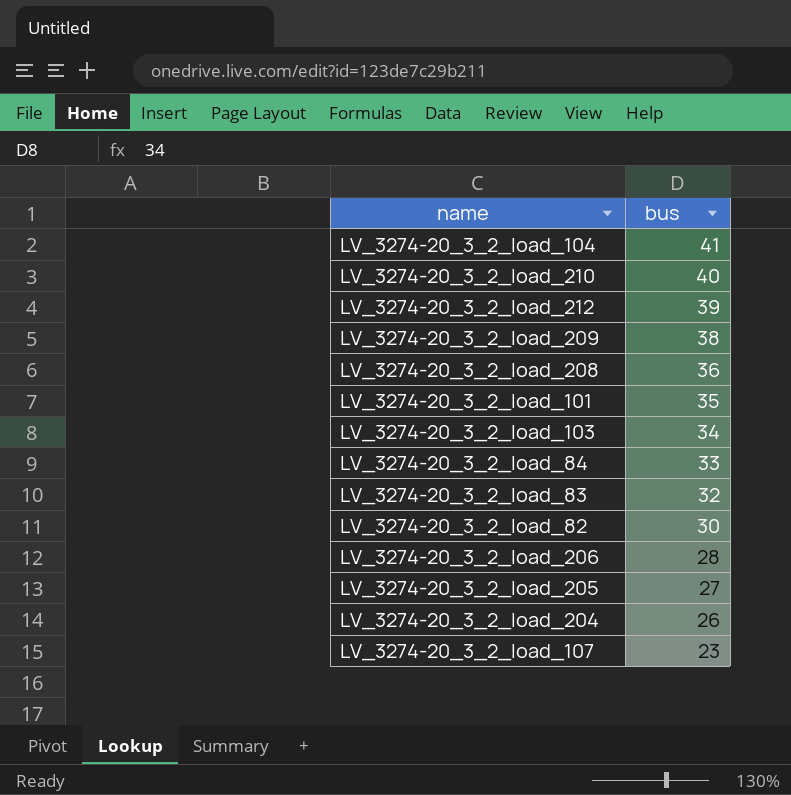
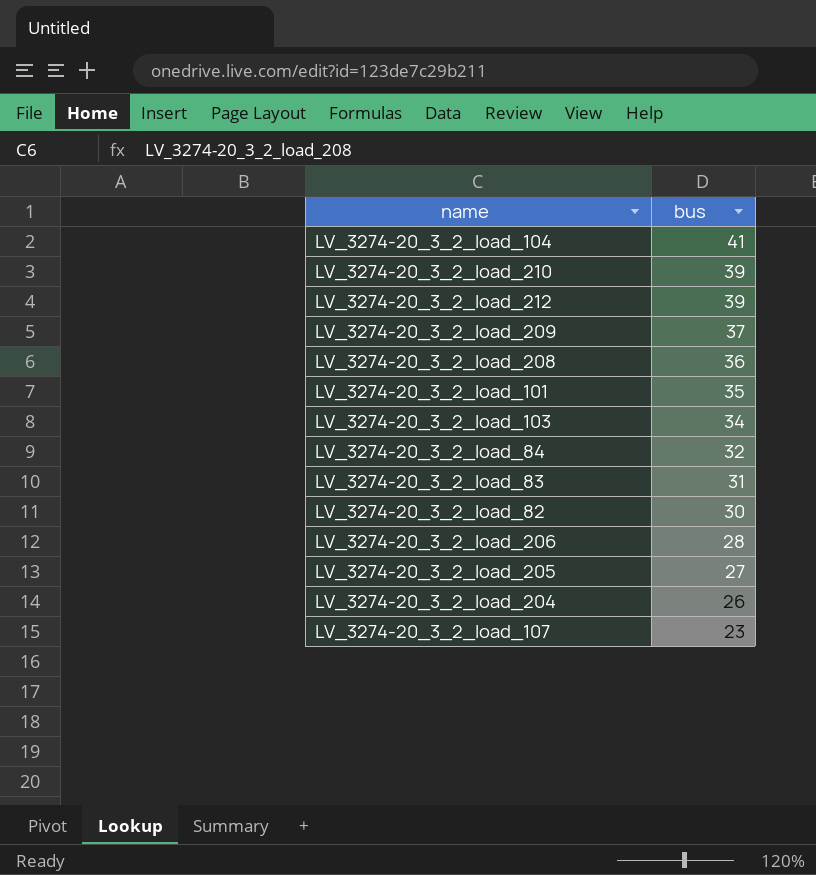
LV_3274-20_3_2_load_210 | bus: 40 -> 39
LV_3274-20_3_2_load_209 | bus: 38 -> 37
LV_3274-20_3_2_load_84 | bus: 33 -> 32
LV_3274-20_3_2_load_83 | bus: 32 -> 31

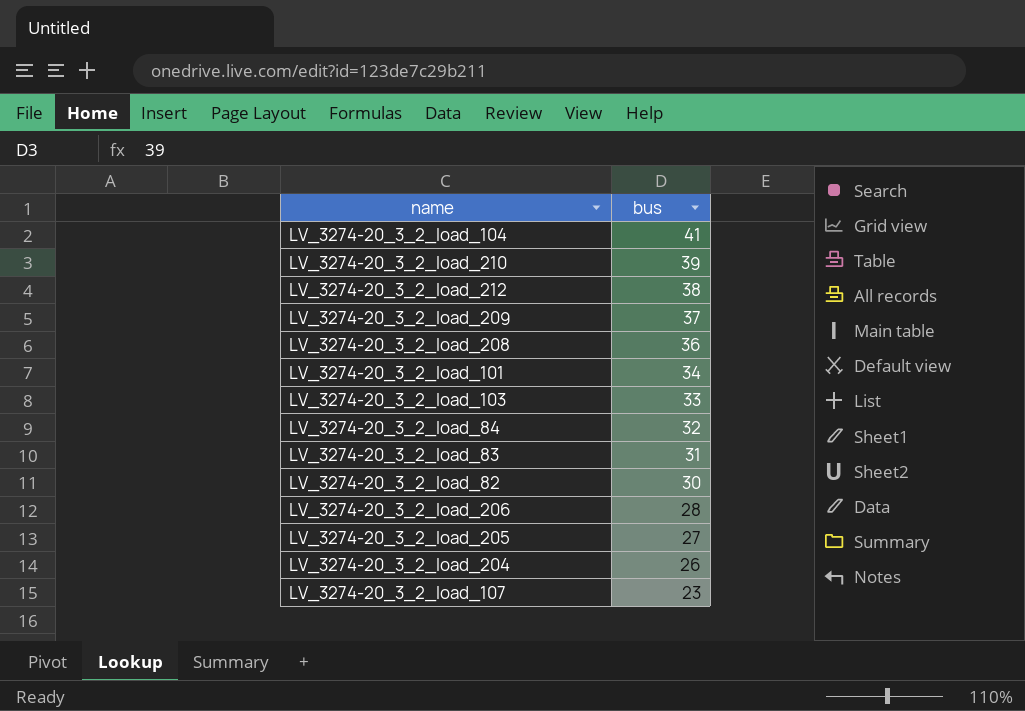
LV_3274-20_3_2_load_212 | bus: 39 -> 38
LV_3274-20_3_2_load_101 | bus: 35 -> 34
LV_3274-20_3_2_load_103 | bus: 34 -> 33

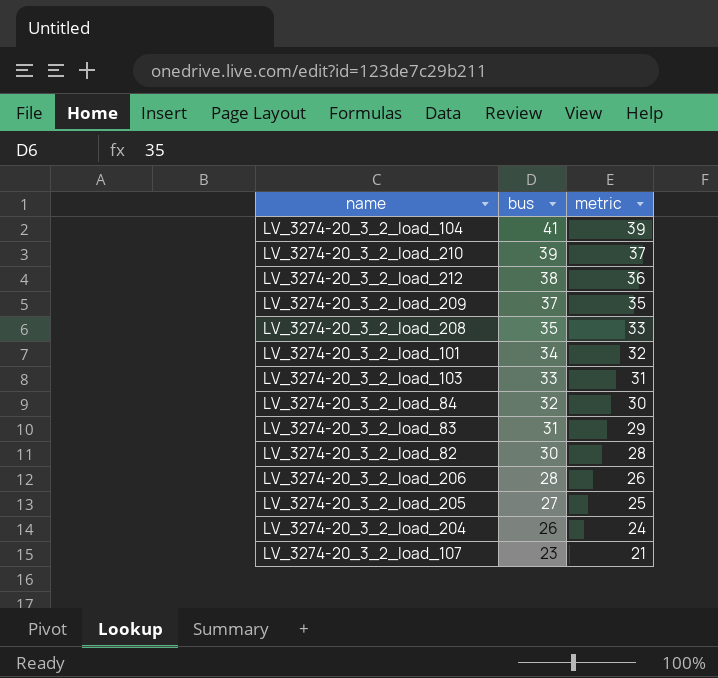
column metric | formula: none -> [bus] - 2
LV_3274-20_3_2_load_208 | bus: 36 -> 35

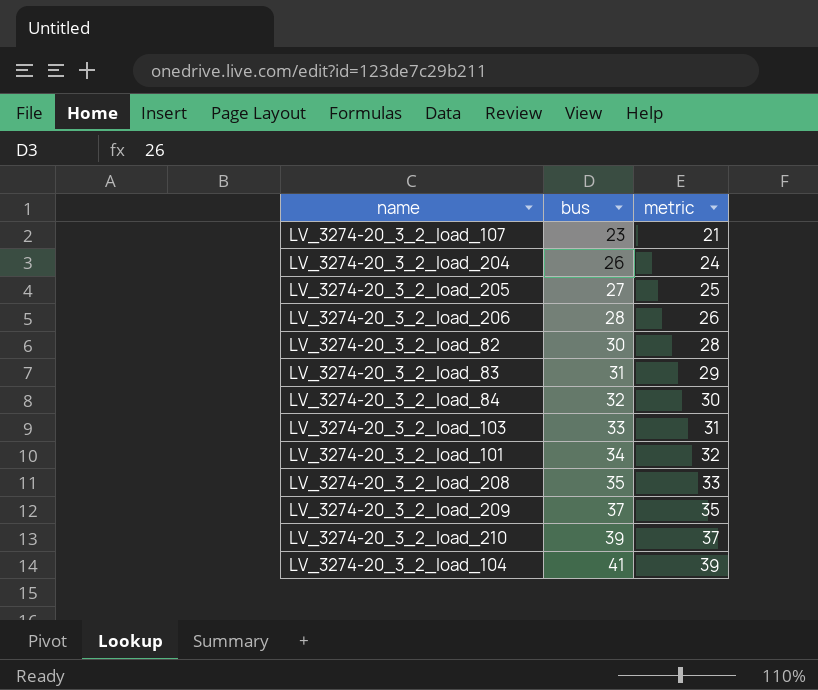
row order: bus descending -> bus ascending
row LV_3274-20_3_2_load_212: 38 | 36 -> none

